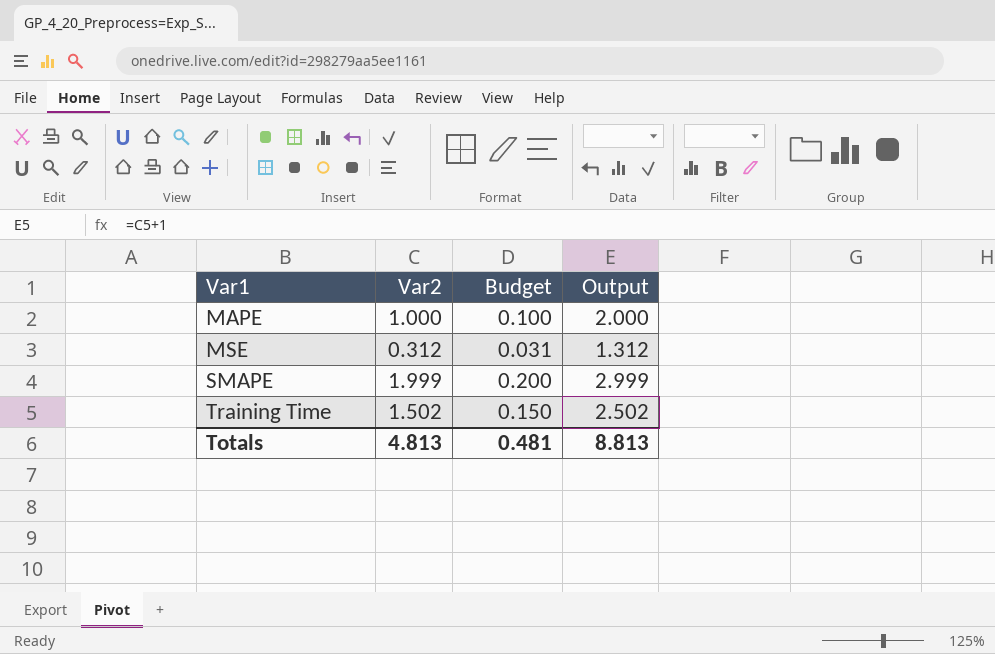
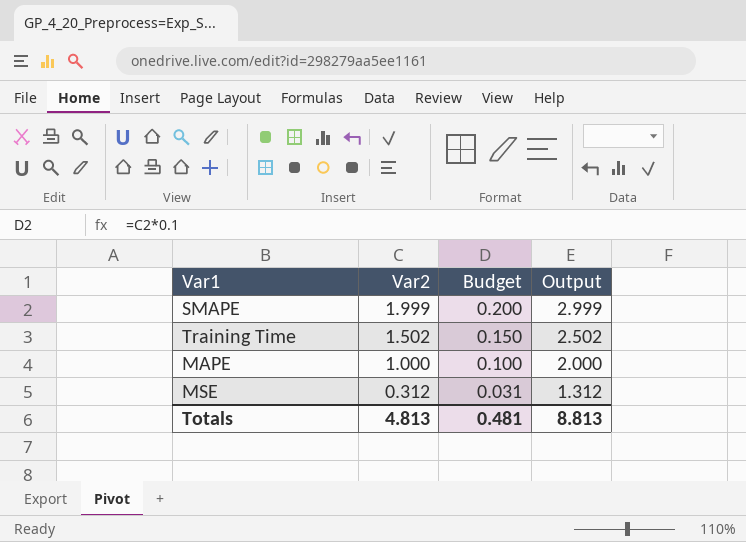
row order: Var1 ascending -> Var2 descending

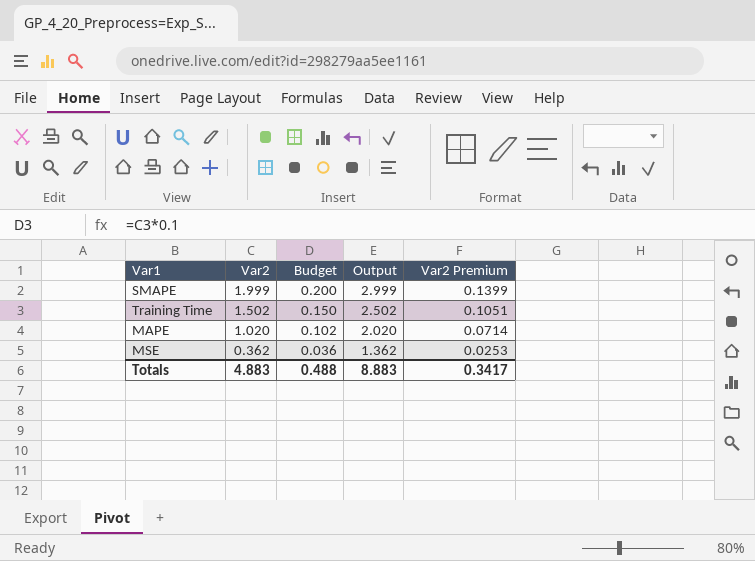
column Var2 Premium | formula: none -> [Var2] * 0.07
MAPE | Var2: 1.000 -> 1.020
MAPE | Budget: 0.100 -> 0.102
MAPE | Output: 2.000 -> 2.020
MSE | Var2: 0.312 -> 0.362
MSE | Budget: 0.031 -> 0.036
MSE | Output: 1.312 -> 1.362
Totals | Var2: 4.813 -> 4.883
Totals | Budget: 0.481 -> 0.488
Totals | Output: 8.813 -> 8.883

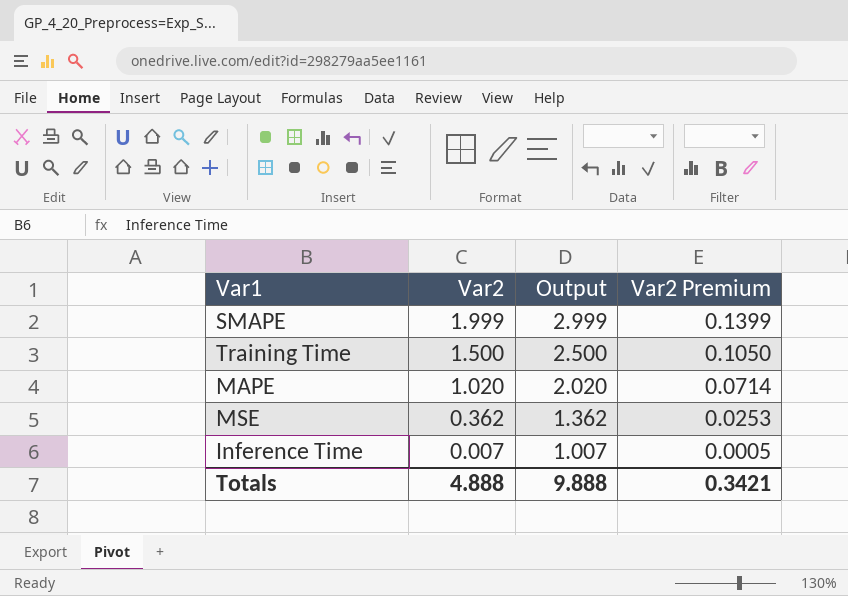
column Budget | formula: [Var2] * 0.1 -> none
Training Time | Var2: 1.502 -> 1.500
Training Time | Output: 2.502 -> 2.500
Training Time | Var2 Premium: 0.1051 -> 0.1050
row Inference Time: none -> 0.007 | 1.007 | 0.0005
Totals | Var2: 4.883 -> 4.888
Totals | Output: 8.883 -> 9.888
Totals | Var2 Premium: 0.3417 -> 0.3421

